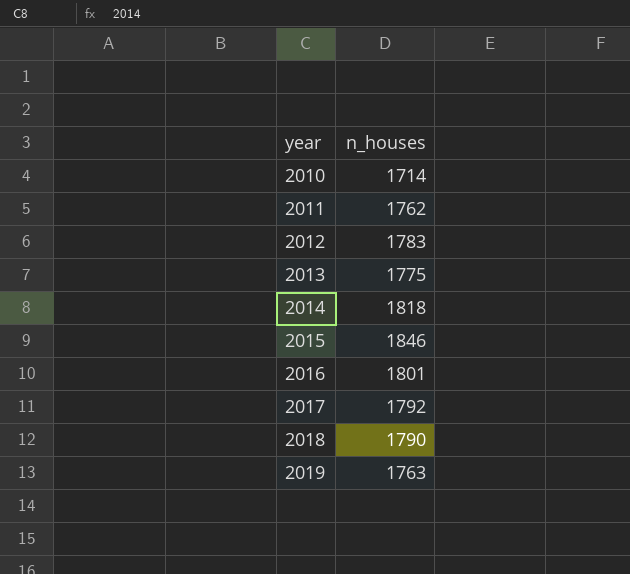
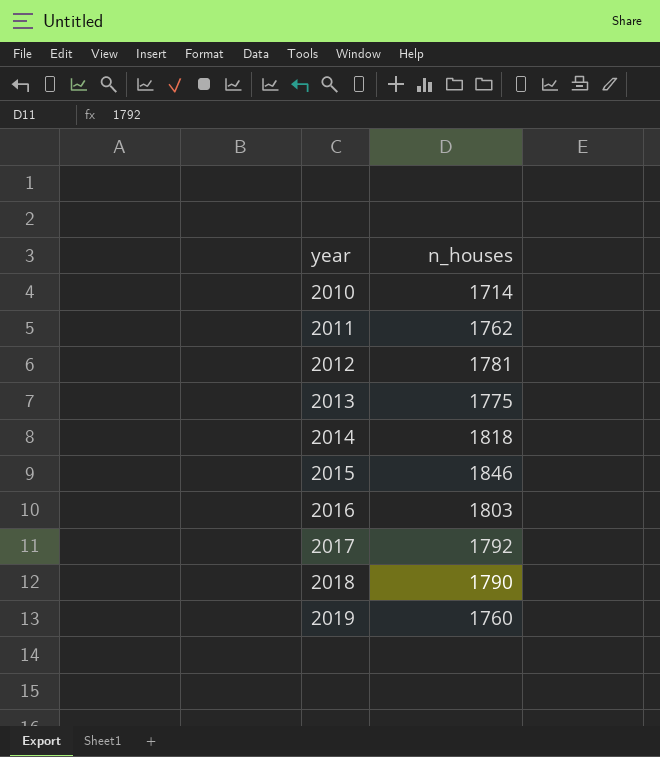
2012 | n_houses: 1783 -> 1781
2016 | n_houses: 1801 -> 1803
2019 | n_houses: 1763 -> 1760

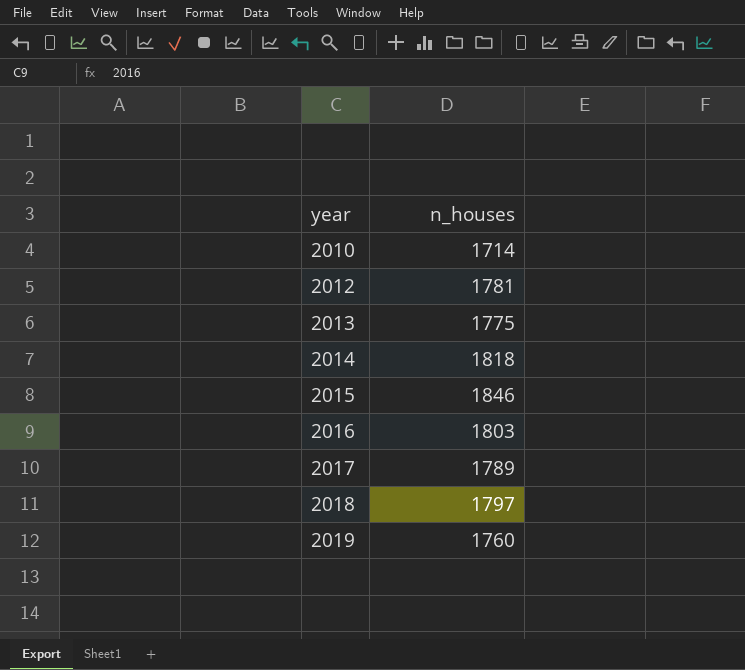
row 2011: 1762 -> none
2017 | n_houses: 1792 -> 1789
2018 | n_houses: 1790 -> 1797

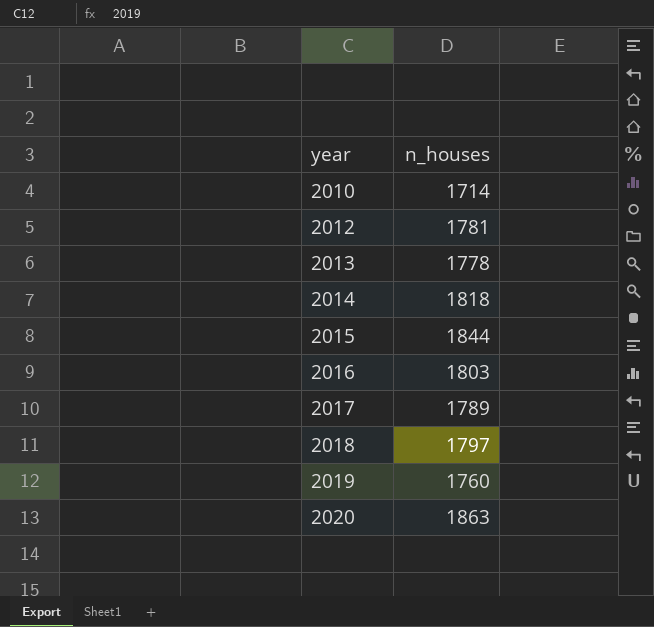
2013 | n_houses: 1775 -> 1778
2015 | n_houses: 1846 -> 1844
row 2020: none -> 1863

